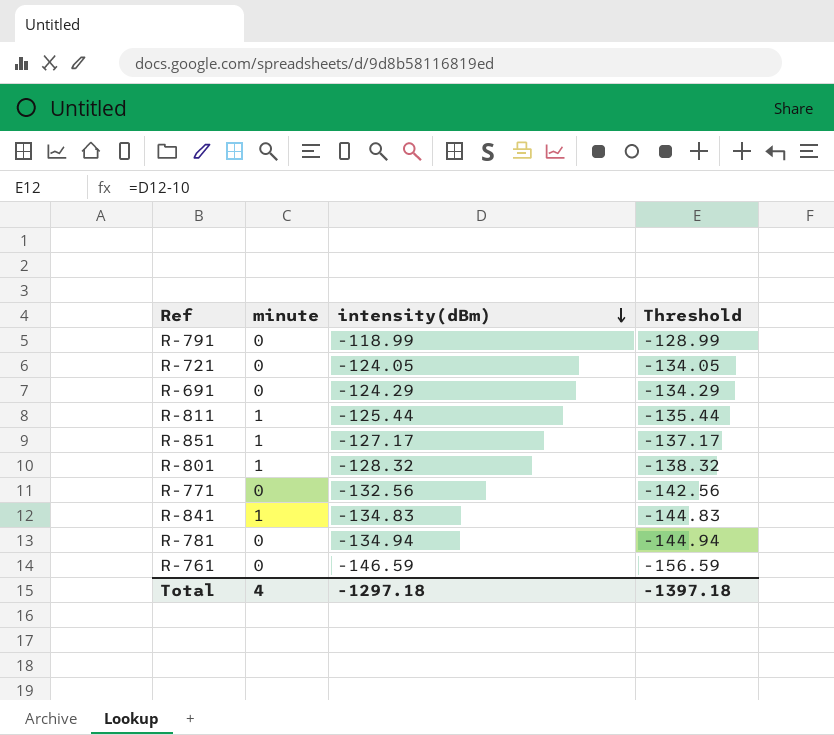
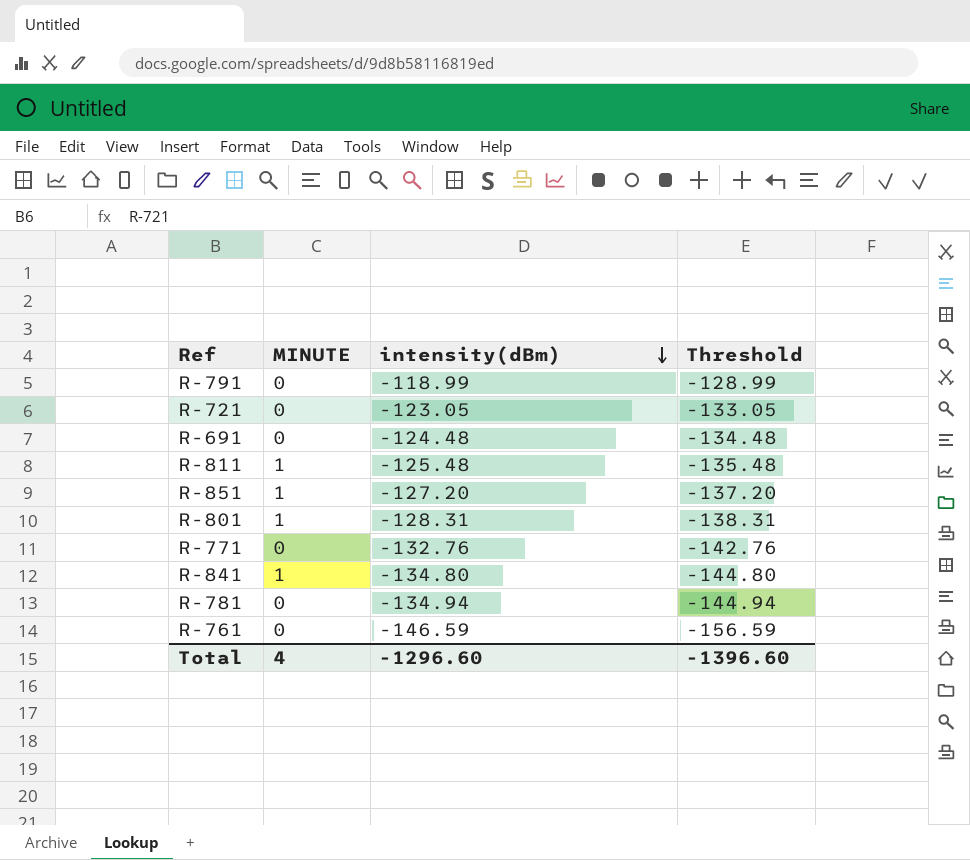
column name: minute -> MINUTE
R-721 | intensity(dBm): -124.05 -> -123.05
R-721 | Threshold: -134.05 -> -133.05
R-691 | intensity(dBm): -124.29 -> -124.48
R-691 | Threshold: -134.29 -> -134.48
R-811 | intensity(dBm): -125.44 -> -125.48
R-811 | Threshold: -135.44 -> -135.48
R-851 | intensity(dBm): -127.17 -> -127.20
R-851 | Threshold: -137.17 -> -137.20
R-801 | intensity(dBm): -128.32 -> -128.31
R-801 | Threshold: -138.32 -> -138.31
R-771 | intensity(dBm): -132.56 -> -132.76
R-771 | Threshold: -142.56 -> -142.76
R-841 | intensity(dBm): -134.83 -> -134.80
R-841 | Threshold: -144.83 -> -144.80
Total | intensity(dBm): -1297.18 -> -1296.60
Total | Threshold: -1397.18 -> -1396.60

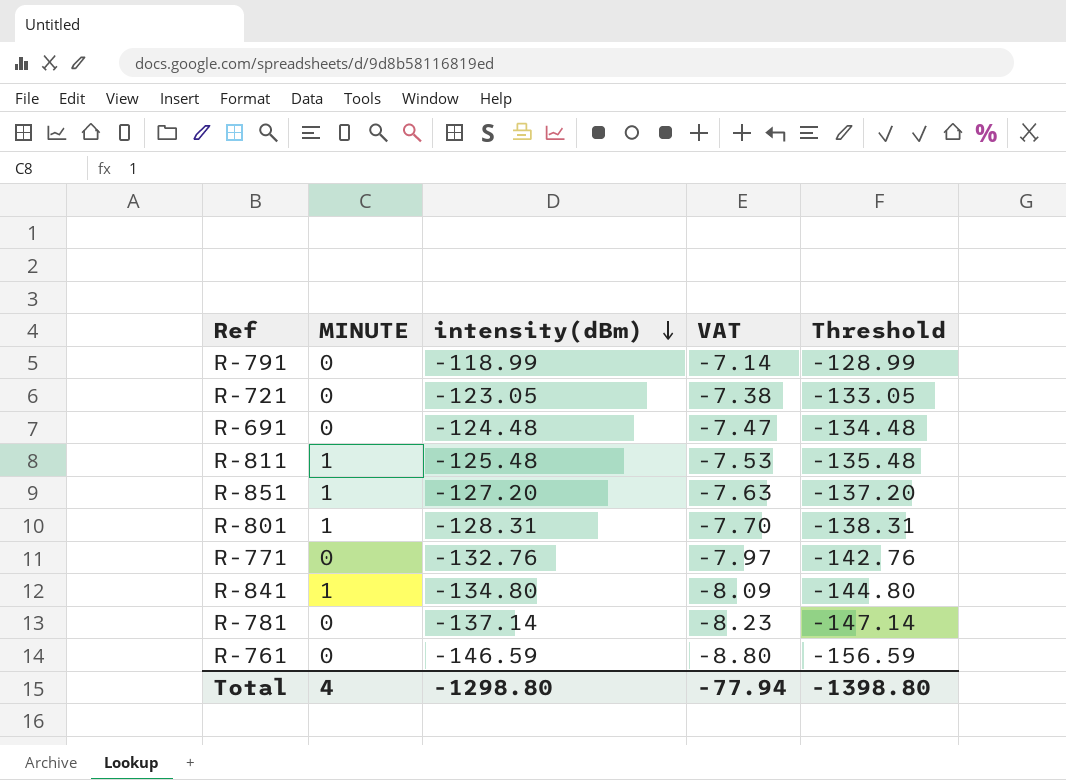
column VAT | formula: none -> [intensity(dBm)] * 0.06
R-781 | intensity(dBm): -134.94 -> -137.14
R-781 | Threshold: -144.94 -> -147.14
Total | intensity(dBm): -1296.60 -> -1298.80
Total | Threshold: -1396.60 -> -1398.80

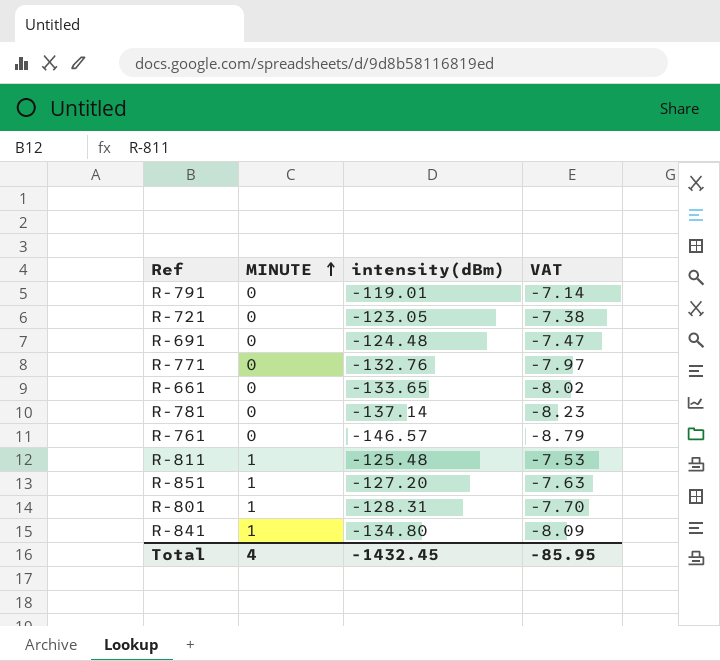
row order: intensity(dBm) descending -> MINUTE ascending
column Threshold | formula: [intensity(dBm)] - 10 -> none
R-791 | intensity(dBm): -118.99 -> -119.01
row R-661: none -> 0 | -133.65 | -8.02
R-761 | intensity(dBm): -146.59 -> -146.57
R-761 | VAT: -8.80 -> -8.79
Total | intensity(dBm): -1298.80 -> -1432.45
Total | VAT: -77.94 -> -85.95

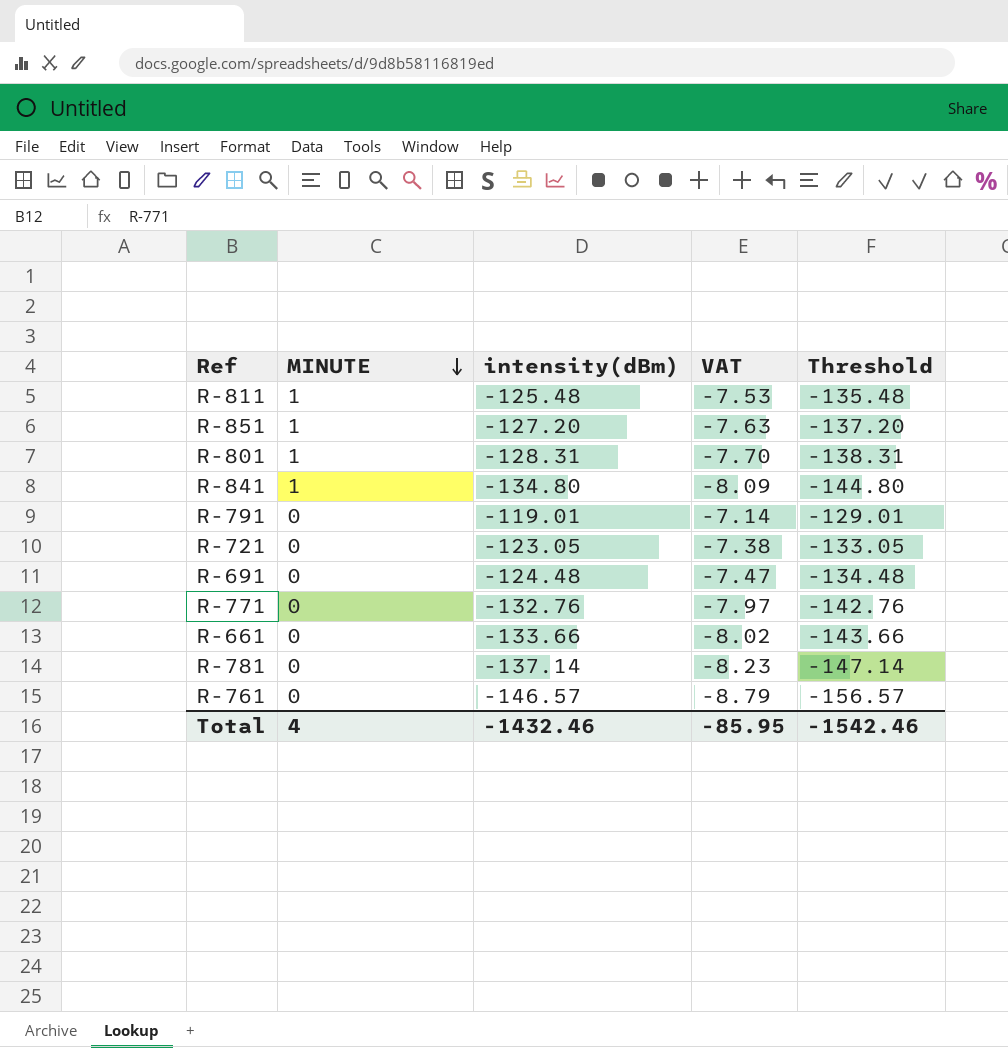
row order: MINUTE ascending -> MINUTE descending
column Threshold | formula: none -> [intensity(dBm)] - 10
R-661 | intensity(dBm): -133.65 -> -133.66
Total | intensity(dBm): -1432.45 -> -1432.46

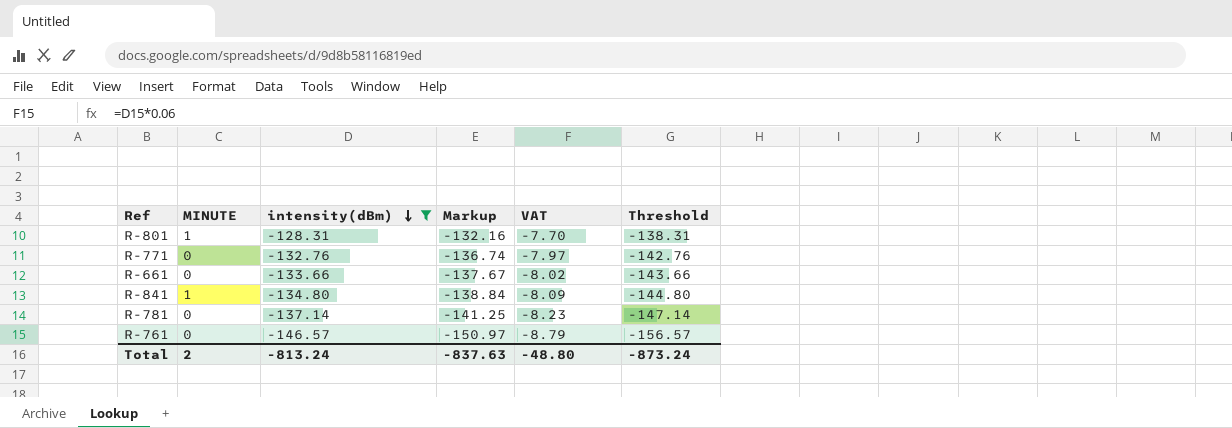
filter: none -> intensity(dBm) <= -128.31
row order: MINUTE descending -> intensity(dBm) descending
column Markup | formula: none -> [intensity(dBm)] * 1.03
Total | MINUTE: 4 -> 2
Total | intensity(dBm): -1432.46 -> -813.24
Total | VAT: -85.95 -> -48.80
Total | Threshold: -1542.46 -> -873.24

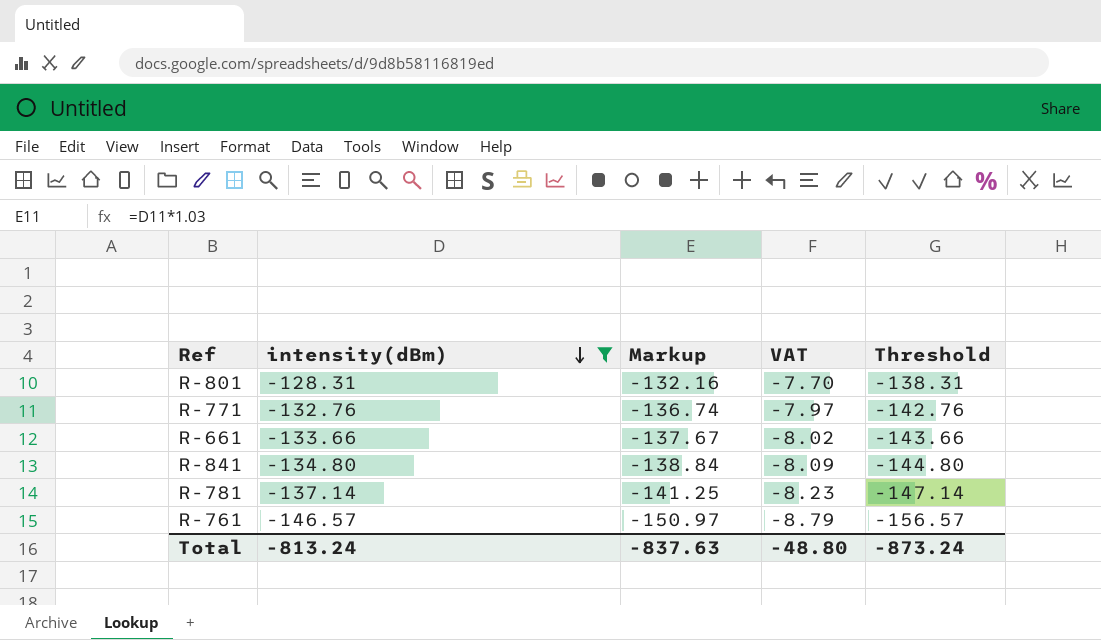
column MINUTE | position: 2 -> none

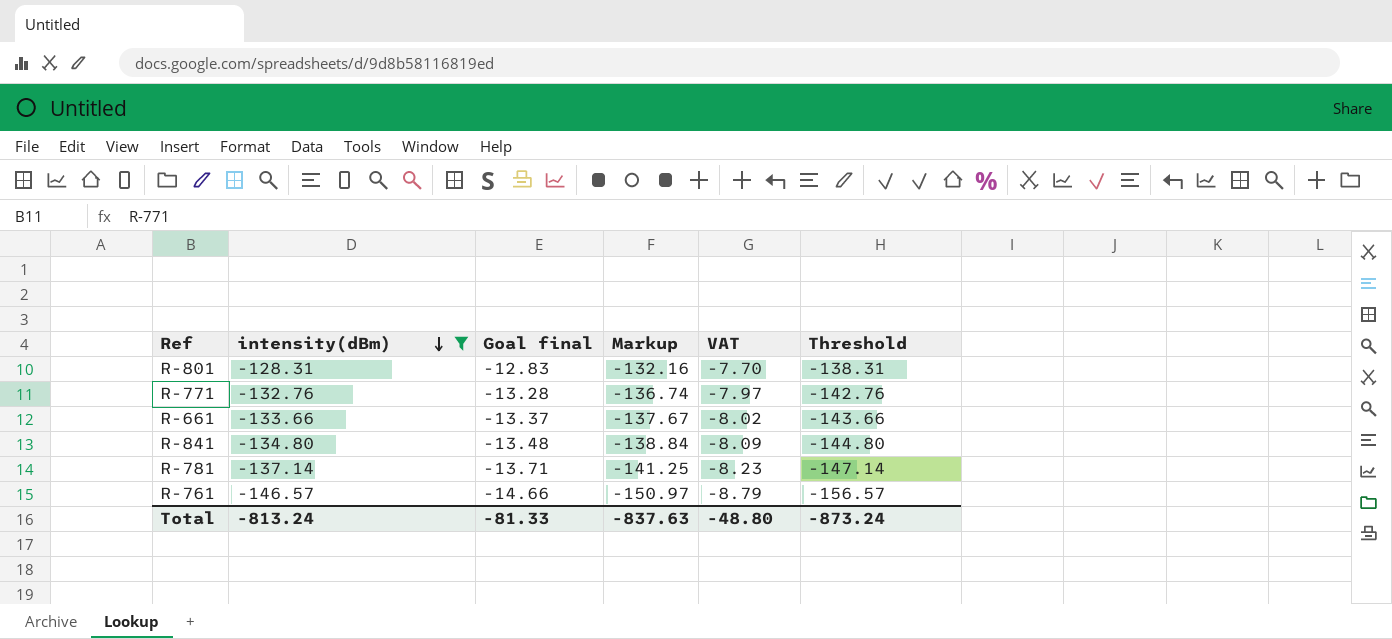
column Goal final | formula: none -> [intensity(dBm)] * 0.1

